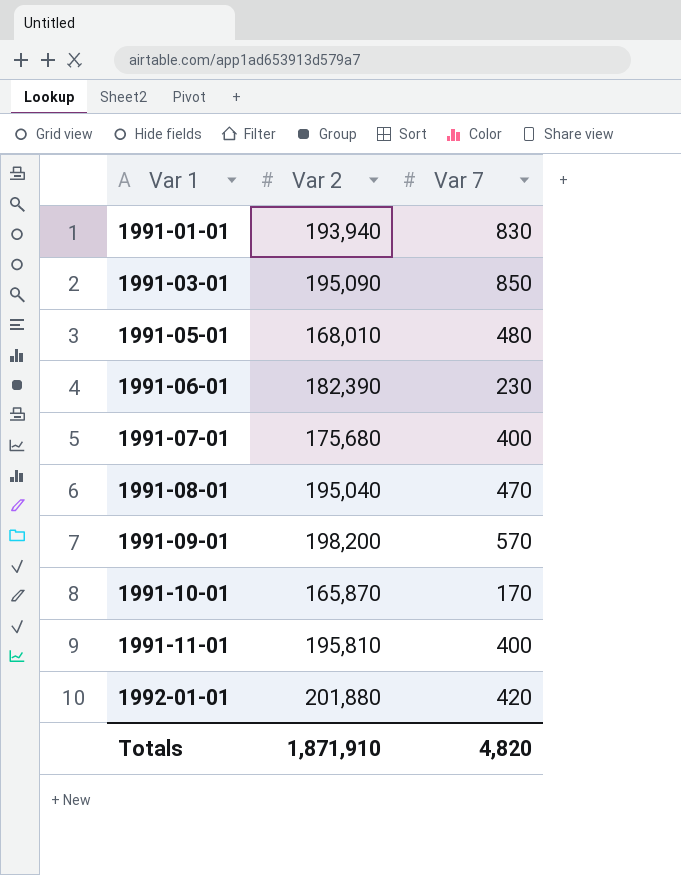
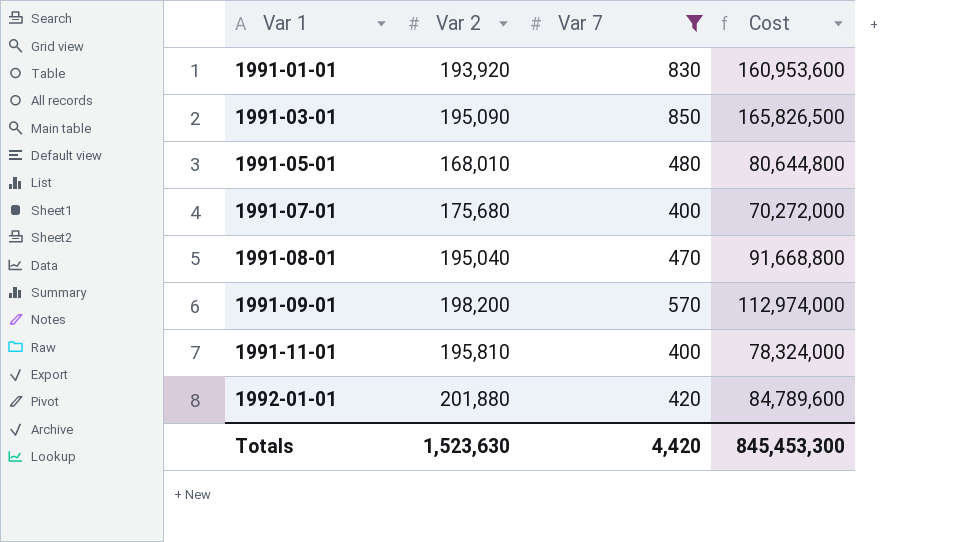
filter: none -> Var 7 >= 400
column Cost | formula: none -> [Var 2] * [Var 7]
1991-01-01 | Var 2: 193,940 -> 193,920
Totals | Var 2: 1,871,910 -> 1,523,630
Totals | Var 7: 4,820 -> 4,420

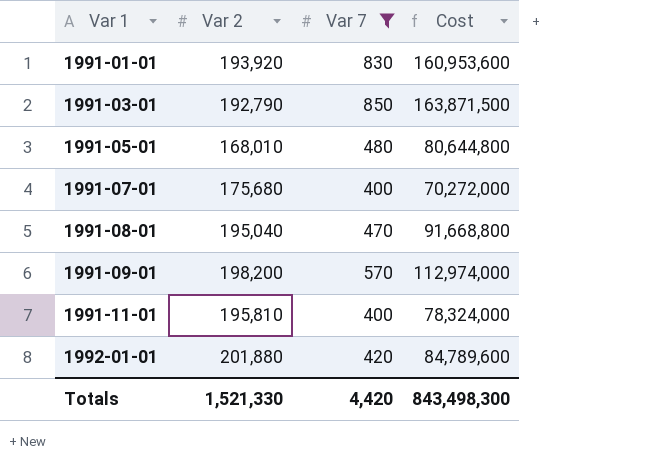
1991-03-01 | Var 2: 195,090 -> 192,790
1991-03-01 | Cost: 165,826,500 -> 163,871,500
Totals | Var 2: 1,523,630 -> 1,521,330
Totals | Cost: 845,453,300 -> 843,498,300

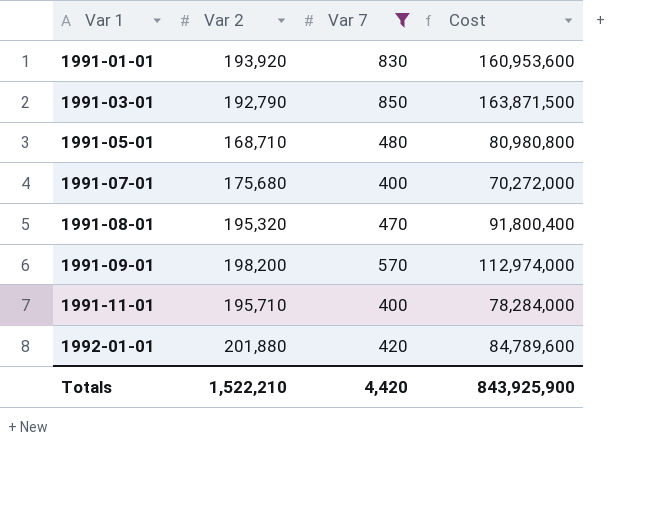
1991-05-01 | Var 2: 168,010 -> 168,710
1991-05-01 | Cost: 80,644,800 -> 80,980,800
1991-08-01 | Var 2: 195,040 -> 195,320
1991-08-01 | Cost: 91,668,800 -> 91,800,400
1991-11-01 | Var 2: 195,810 -> 195,710
1991-11-01 | Cost: 78,324,000 -> 78,284,000
Totals | Var 2: 1,521,330 -> 1,522,210
Totals | Cost: 843,498,300 -> 843,925,900

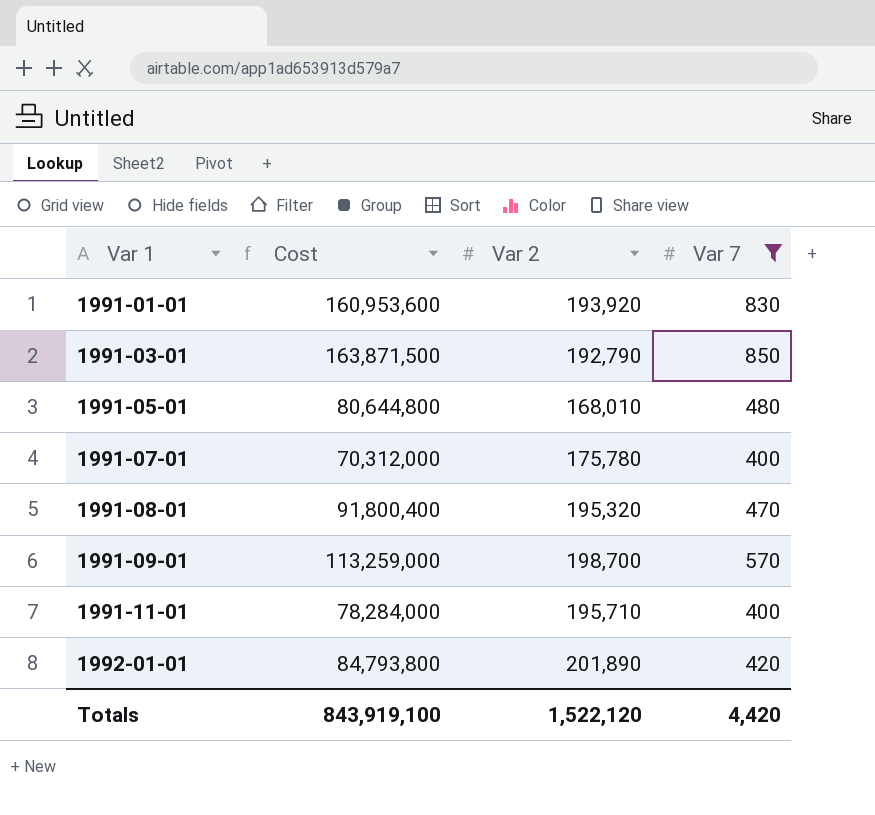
column Cost | position: 4 -> 2
1991-05-01 | Cost: 80,980,800 -> 80,644,800
1991-05-01 | Var 2: 168,710 -> 168,010
1991-07-01 | Cost: 70,272,000 -> 70,312,000
1991-07-01 | Var 2: 175,680 -> 175,780
1991-09-01 | Cost: 112,974,000 -> 113,259,000
1991-09-01 | Var 2: 198,200 -> 198,700
1992-01-01 | Cost: 84,789,600 -> 84,793,800
1992-01-01 | Var 2: 201,880 -> 201,890
Totals | Cost: 843,925,900 -> 843,919,100
Totals | Var 2: 1,522,210 -> 1,522,120

